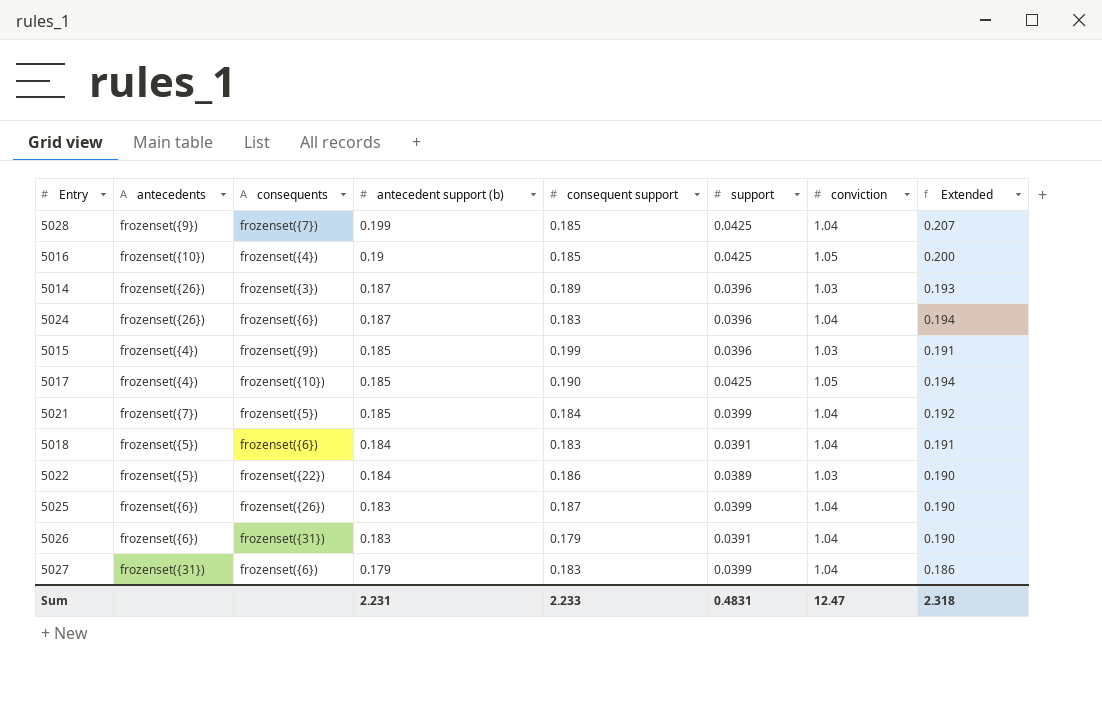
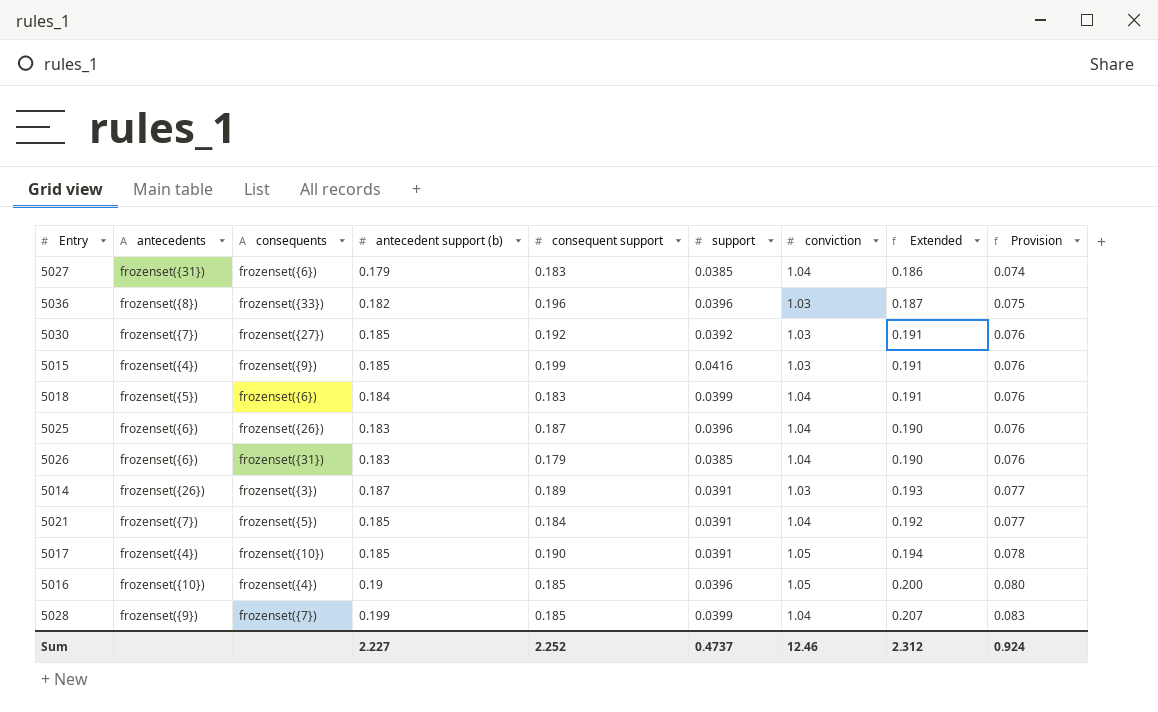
row order: antecedent support (b) descending -> Provision ascending
column Provision | formula: none -> [Extended] * 0.4
row 5024: frozenset({26}) | frozenset({6}) | 0.187 | 0.183 | 0.0396 | 1.04 | 0.194 -> none
row 5022: frozenset({5}) | frozenset({22}) | 0.184 | 0.186 | 0.0389 | 1.03 | 0.190 -> none
5027 | support: 0.0399 -> 0.0385
row 5036: none -> frozenset({8}) | frozenset({33}) | 0.182 | 0.196 | 0.0396 | 1.03 | 0.187 | 0.075
row 5030: none -> frozenset({7}) | frozenset({27}) | 0.185 | 0.192 | 0.0392 | 1.03 | 0.191 | 0.076
5015 | support: 0.0396 -> 0.0416
5018 | support: 0.0391 -> 0.0399
5025 | support: 0.0399 -> 0.0396
5026 | support: 0.0391 -> 0.0385
5014 | support: 0.0396 -> 0.0391
5021 | support: 0.0399 -> 0.0391
5017 | support: 0.0425 -> 0.0391
5016 | support: 0.0425 -> 0.0396
5028 | support: 0.0425 -> 0.0399
Sum | antecedent support (b): 2.231 -> 2.227
Sum | consequent support: 2.233 -> 2.252
Sum | support: 0.4831 -> 0.4737
Sum | conviction: 12.47 -> 12.46
Sum | Extended: 2.318 -> 2.312

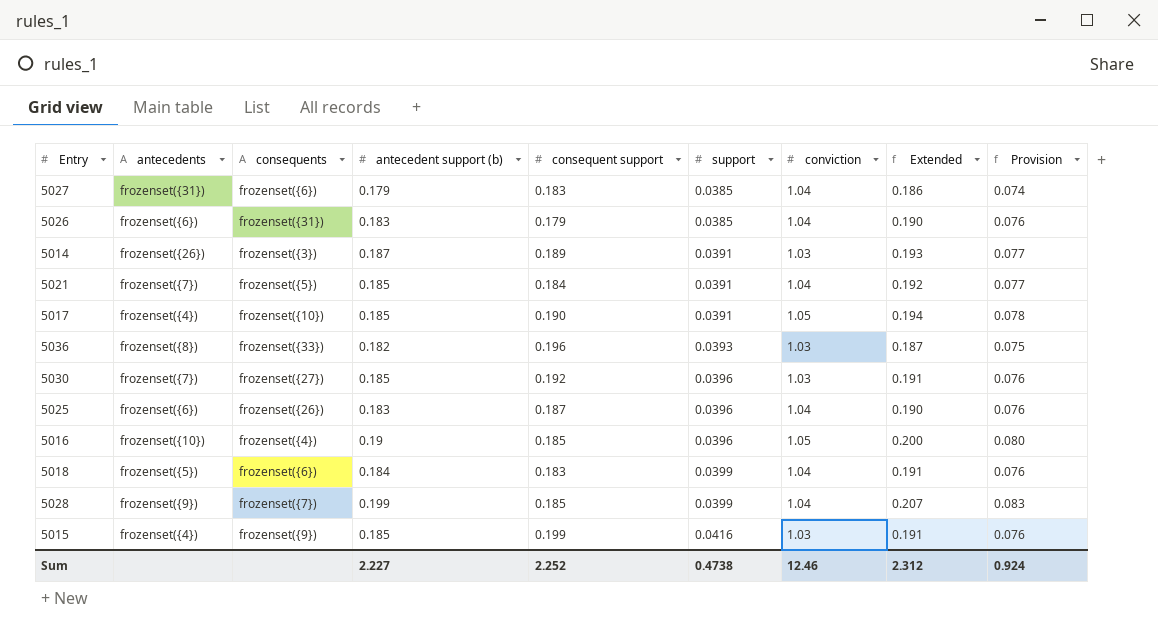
row order: Provision ascending -> support ascending
5036 | support: 0.0396 -> 0.0393
5030 | support: 0.0392 -> 0.0396
Sum | support: 0.4737 -> 0.4738

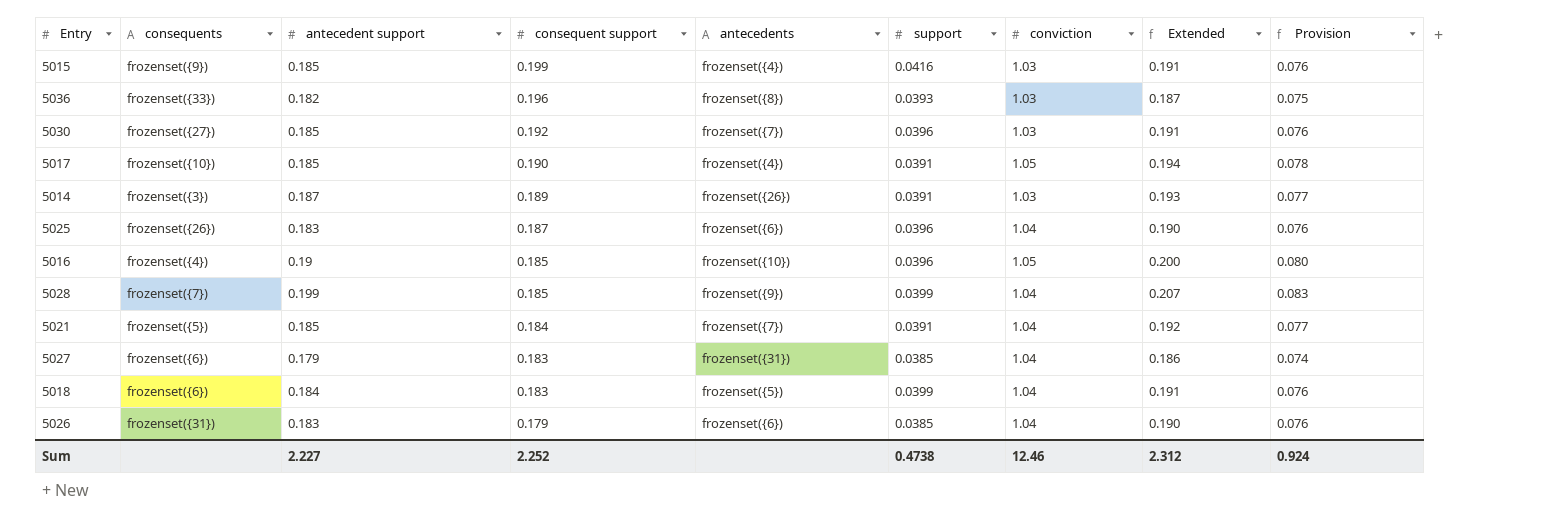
row order: support ascending -> consequent support descending
column name: antecedent support (b) -> antecedent support
column antecedents | position: 2 -> 5

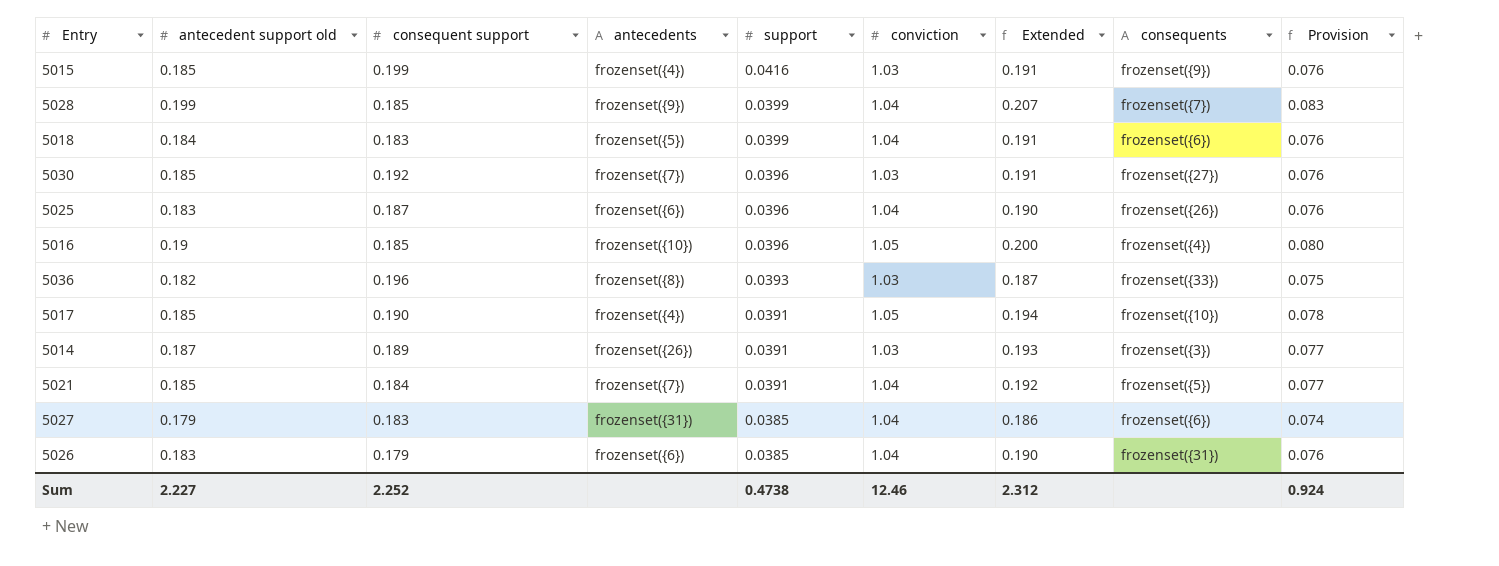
row order: consequent support descending -> support descending
column name: antecedent support -> antecedent support old
column consequents | position: 2 -> 8

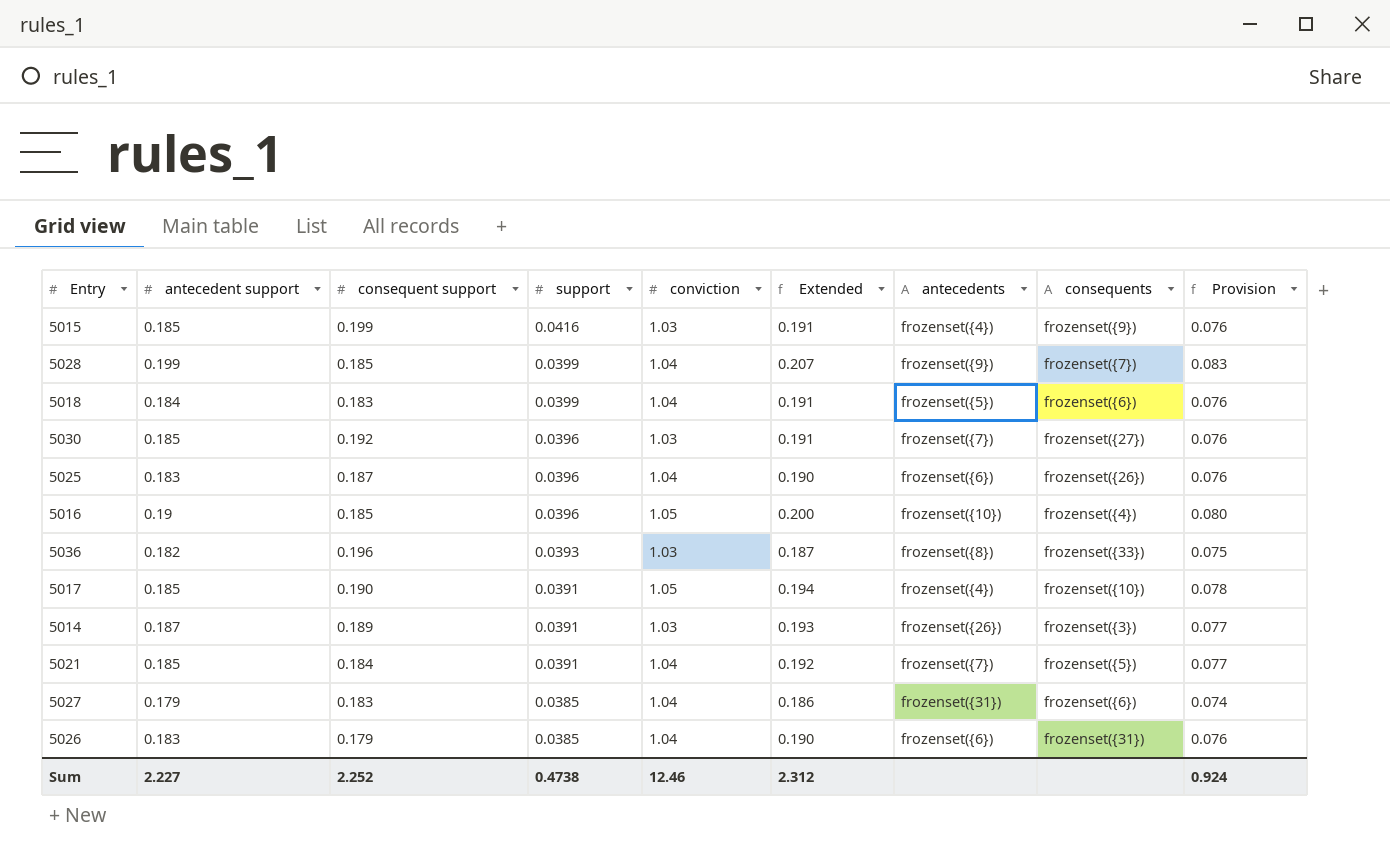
column name: antecedent support old -> antecedent support
column antecedents | position: 4 -> 7

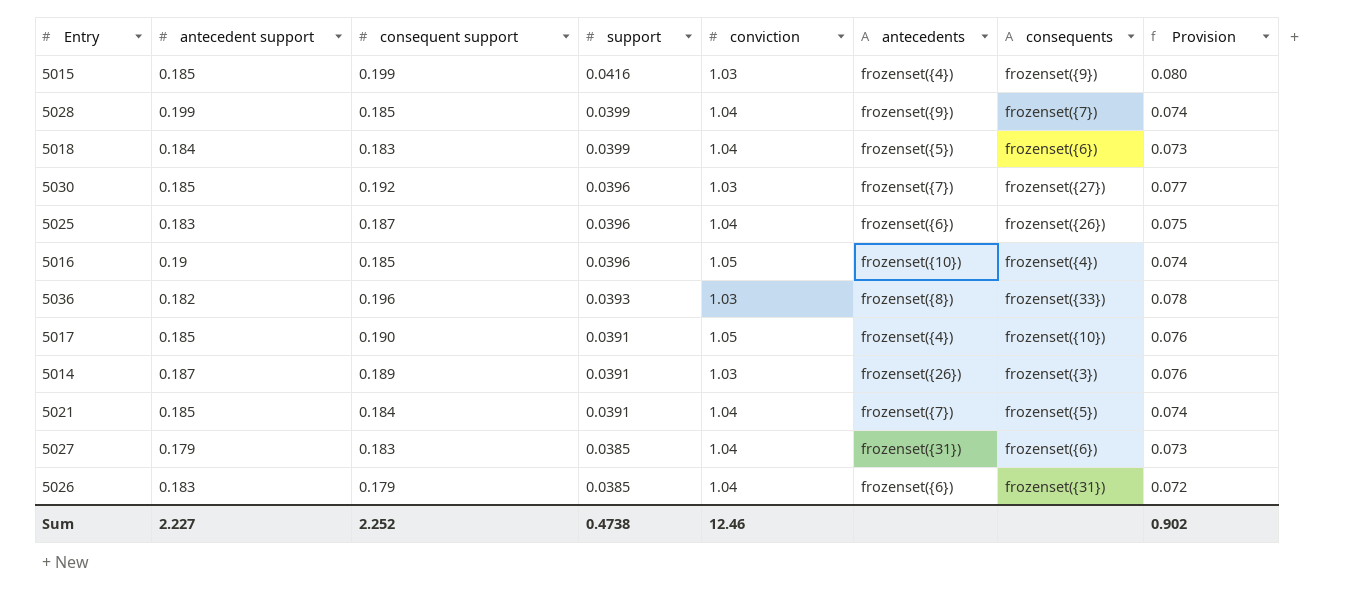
column Extended | formula: [antecedent support] * [conviction] -> none
column Provision | formula: [Extended] * 0.4 -> [consequent support] * 0.4
Sum | Provision: 0.924 -> 0.902

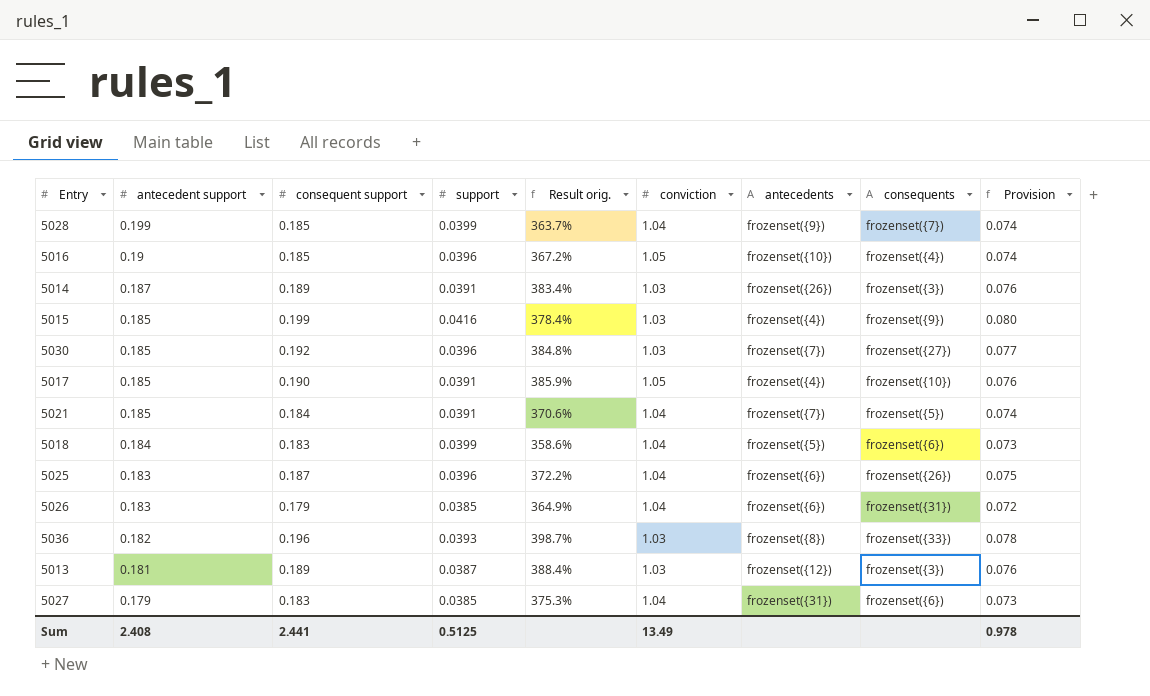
row order: support descending -> antecedent support descending
column Result orig. | formula: none -> ([consequent support] - [support]) / [support]
row 5013: none -> 0.181 | 0.189 | 0.0387 | 388.4% | 1.03 | frozenset({12}) | frozenset({3}) | 0.076
Sum | antecedent support: 2.227 -> 2.408
Sum | consequent support: 2.252 -> 2.441
Sum | support: 0.4738 -> 0.5125
Sum | conviction: 12.46 -> 13.49
Sum | Provision: 0.902 -> 0.978

